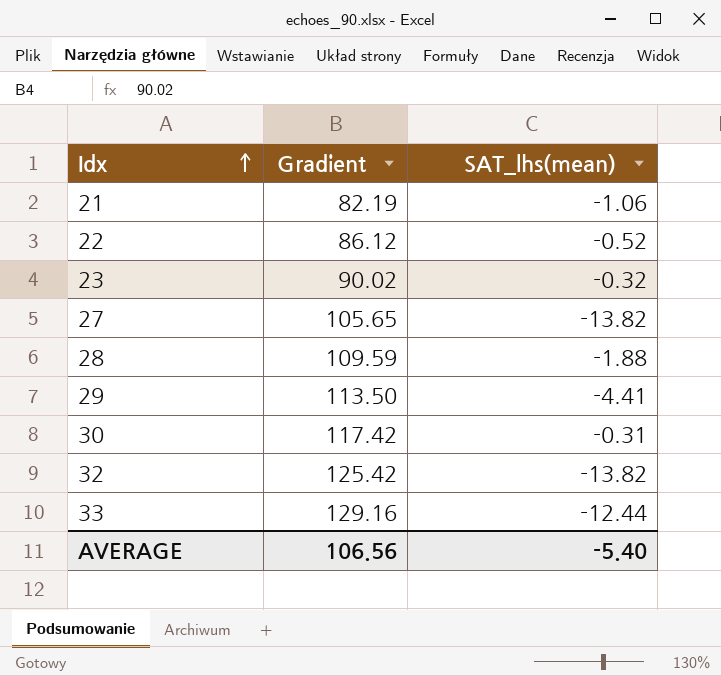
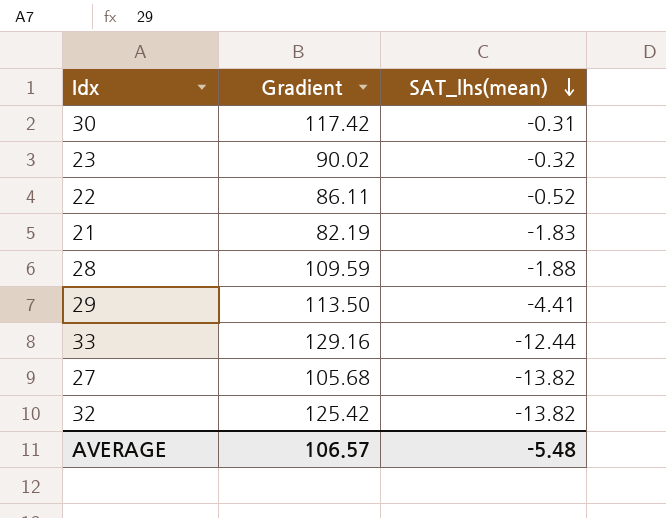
row order: Idx ascending -> SAT_lhs(mean) descending
22 | Gradient: 86.12 -> 86.11
21 | SAT_lhs(mean): -1.06 -> -1.83
27 | Gradient: 105.65 -> 105.68
AVERAGE | Gradient: 106.56 -> 106.57
AVERAGE | SAT_lhs(mean): -5.40 -> -5.48

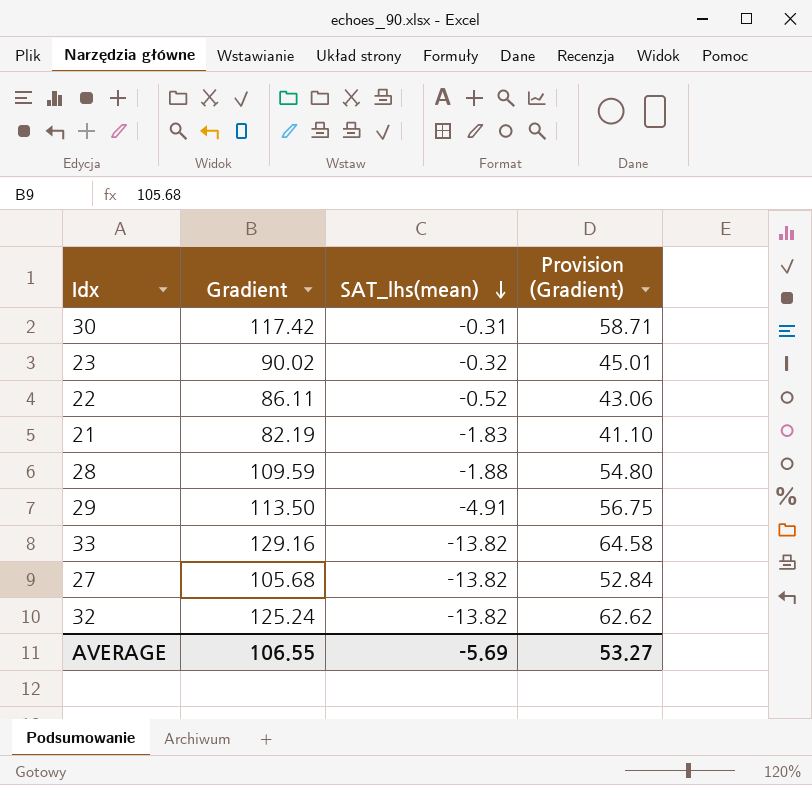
column Provision (Gradient) | formula: none -> [Gradient] * 0.5
29 | SAT_lhs(mean): -4.41 -> -4.91
33 | SAT_lhs(mean): -12.44 -> -13.82
32 | Gradient: 125.42 -> 125.24
AVERAGE | Gradient: 106.57 -> 106.55
AVERAGE | SAT_lhs(mean): -5.48 -> -5.69

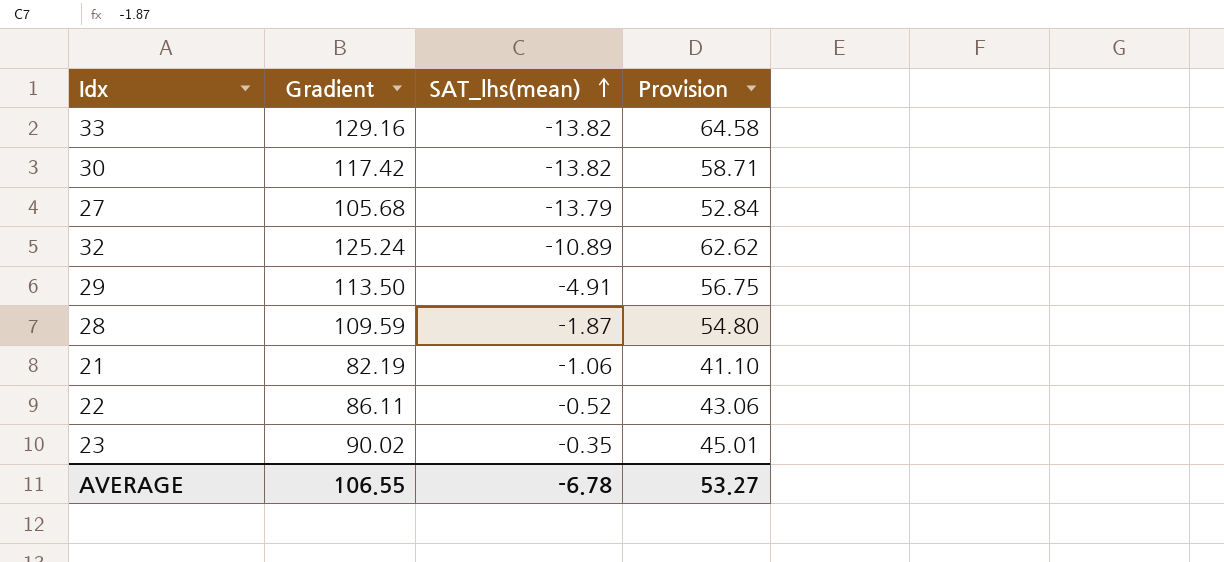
row order: SAT_lhs(mean) descending -> SAT_lhs(mean) ascending
column name: Provision (Gradient) -> Provision
30 | SAT_lhs(mean): -0.31 -> -13.82
27 | SAT_lhs(mean): -13.82 -> -13.79
32 | SAT_lhs(mean): -13.82 -> -10.89
28 | SAT_lhs(mean): -1.88 -> -1.87
21 | SAT_lhs(mean): -1.83 -> -1.06
23 | SAT_lhs(mean): -0.32 -> -0.35
AVERAGE | SAT_lhs(mean): -5.69 -> -6.78

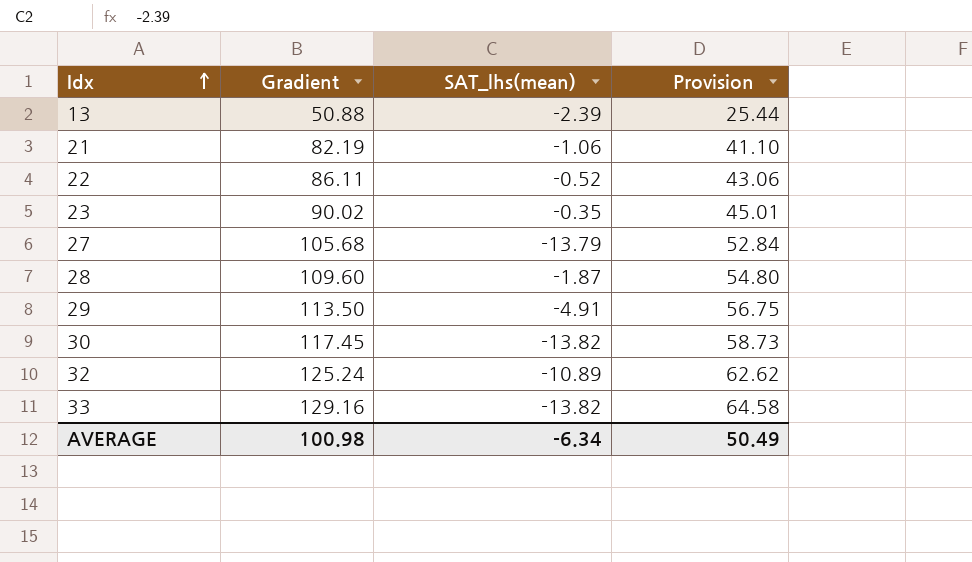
row order: SAT_lhs(mean) ascending -> Idx ascending
row 13: none -> 50.88 | -2.39 | 25.44
28 | Gradient: 109.59 -> 109.60
30 | Gradient: 117.42 -> 117.45
30 | Provision: 58.71 -> 58.73
AVERAGE | Gradient: 106.55 -> 100.98
AVERAGE | SAT_lhs(mean): -6.78 -> -6.34
AVERAGE | Provision: 53.27 -> 50.49

